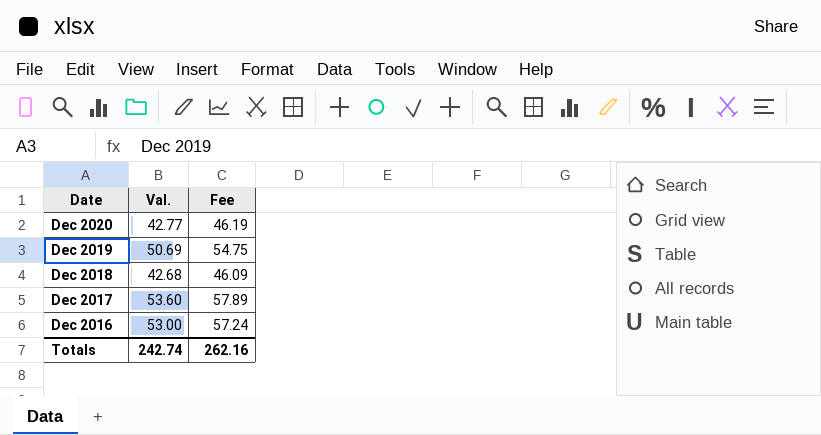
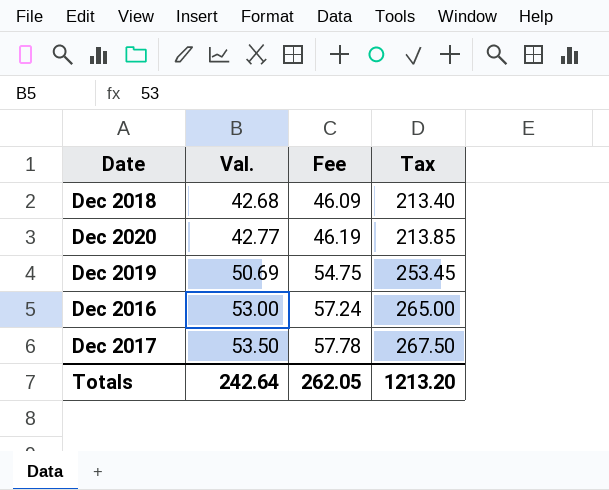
row order: Date descending -> Val. ascending
column Tax | formula: none -> [Val.] * 5
Dec 2017 | Val.: 53.60 -> 53.50
Dec 2017 | Fee: 57.89 -> 57.78
Totals | Val.: 242.74 -> 242.64
Totals | Fee: 262.16 -> 262.05

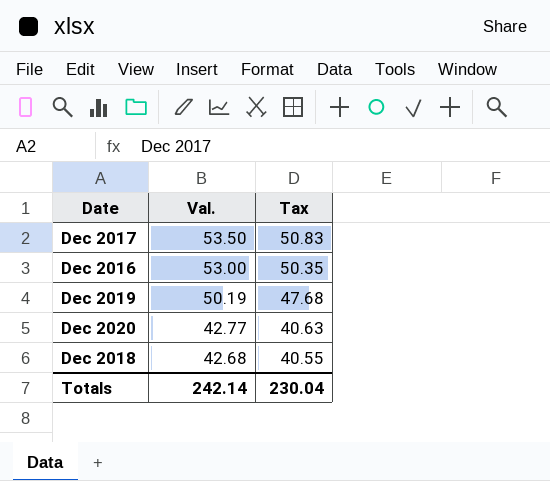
row order: Val. ascending -> Val. descending
column Fee | formula: [Val.] * 1.08 -> none
column Tax | formula: [Val.] * 5 -> [Val.] * 0.95
Dec 2019 | Val.: 50.69 -> 50.19
Totals | Val.: 242.64 -> 242.14
Totals | Tax: 1213.20 -> 230.04

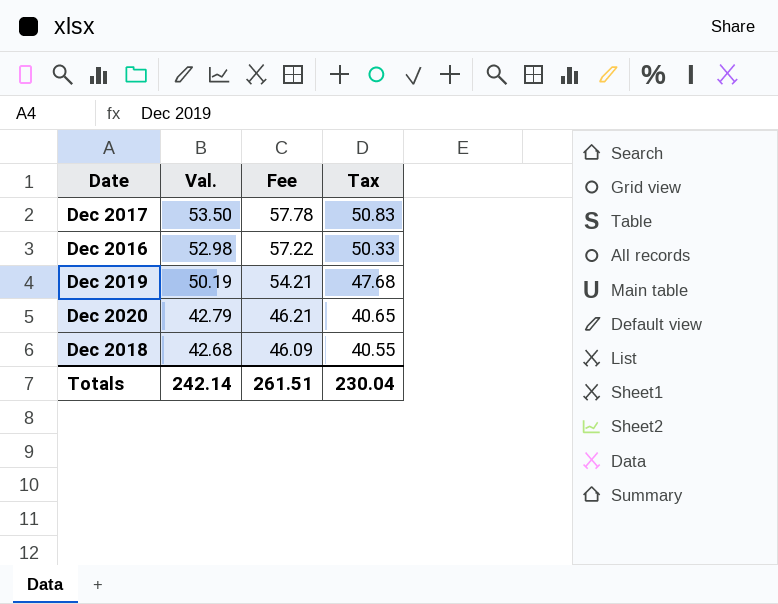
column Fee | formula: none -> [Val.] * 1.08
Dec 2016 | Val.: 53.00 -> 52.98
Dec 2016 | Tax: 50.35 -> 50.33
Dec 2020 | Val.: 42.77 -> 42.79
Dec 2020 | Tax: 40.63 -> 40.65

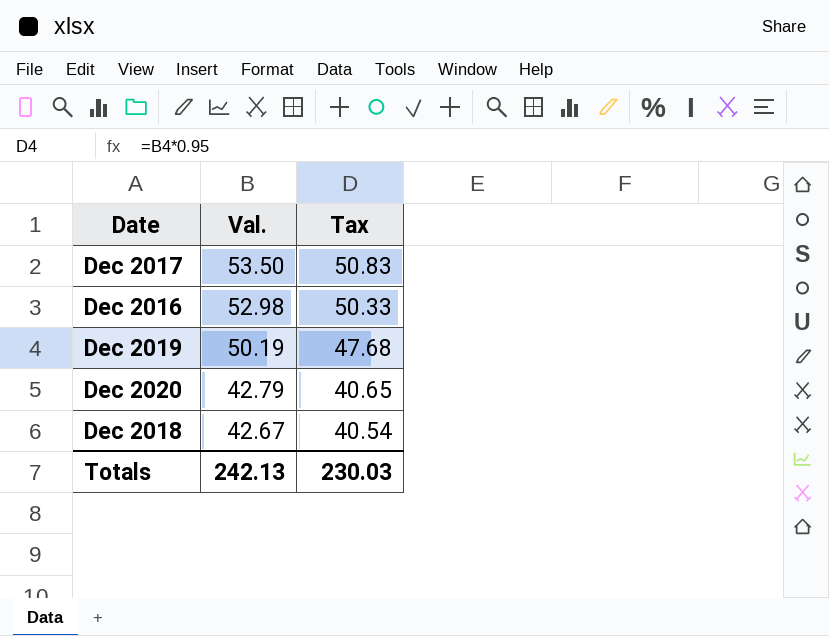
column Fee | formula: [Val.] * 1.08 -> none
Dec 2018 | Val.: 42.68 -> 42.67
Dec 2018 | Tax: 40.55 -> 40.54
Totals | Val.: 242.14 -> 242.13
Totals | Tax: 230.04 -> 230.03

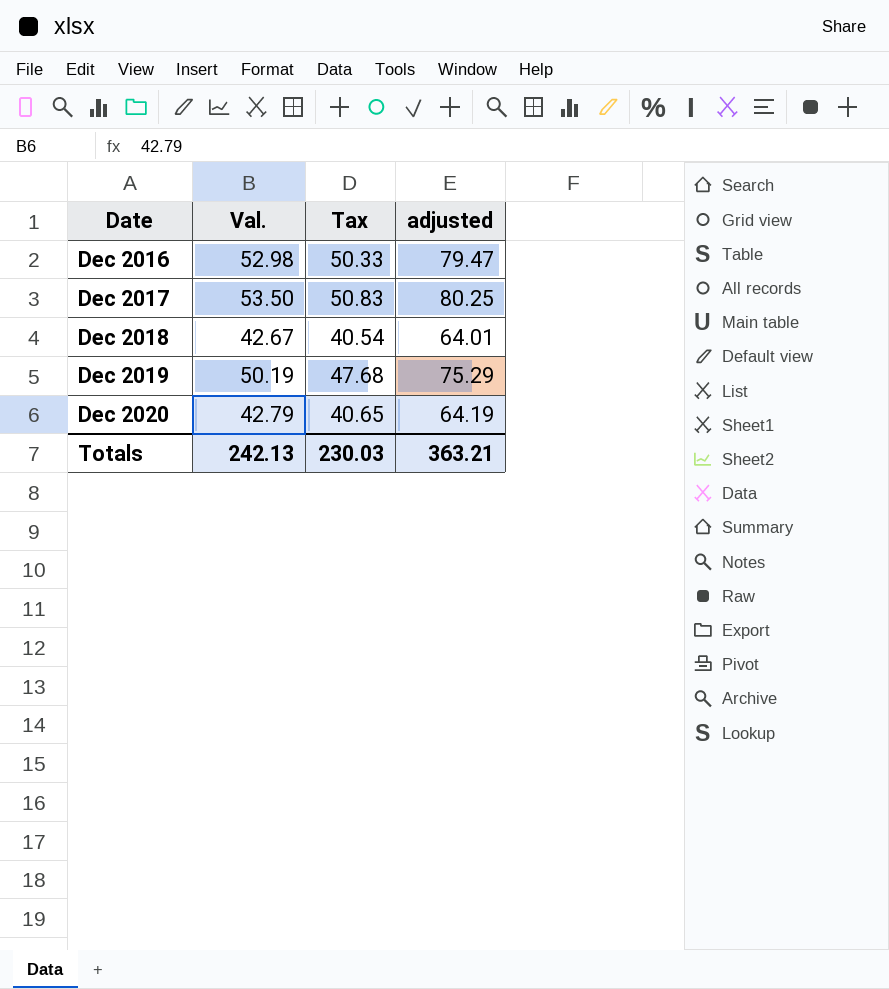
row order: Val. descending -> Date ascending
column adjusted | formula: none -> [Val.] * 1.5

